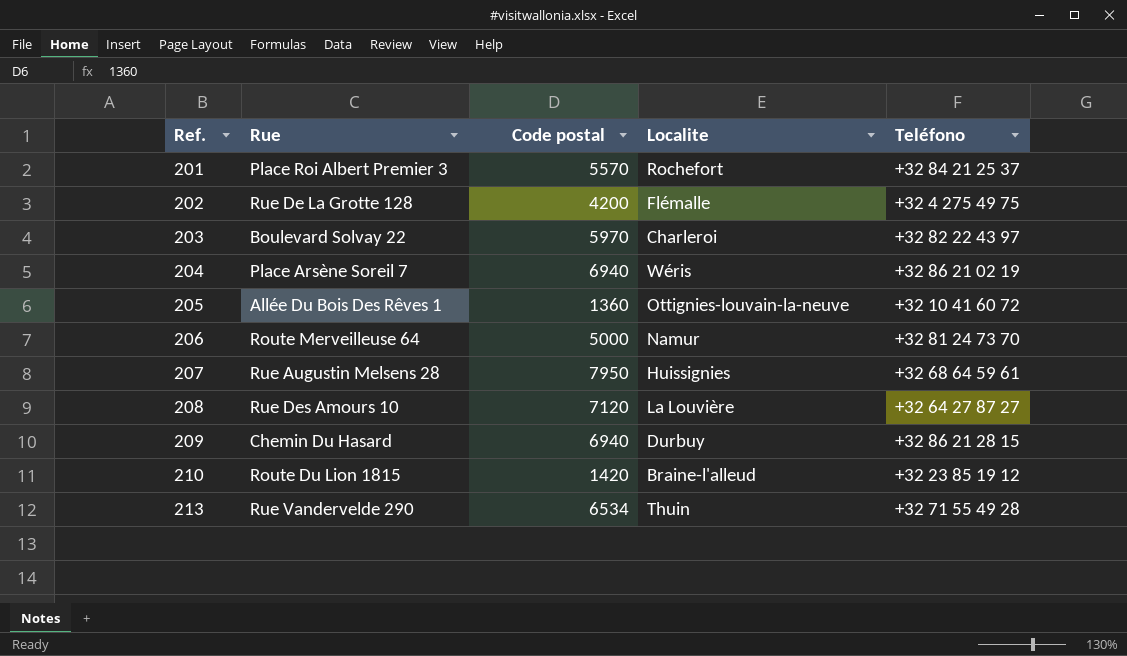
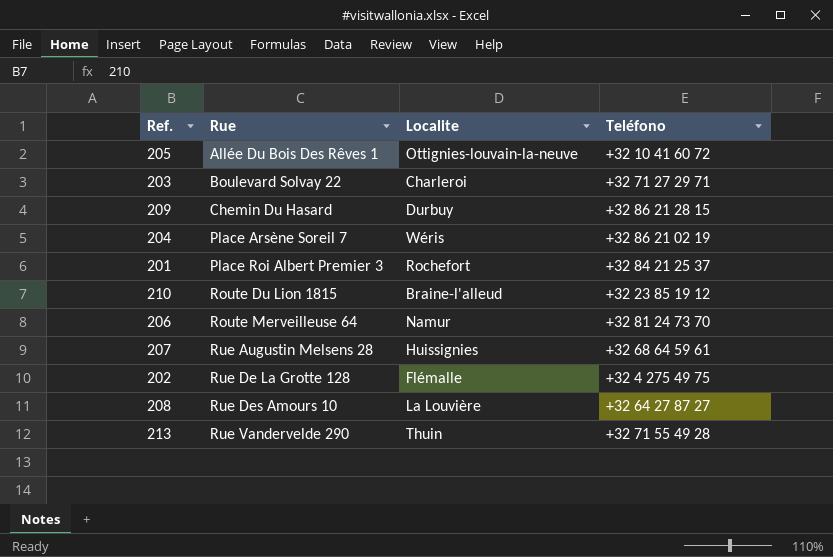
row order: Ref. ascending -> Rue ascending
column Code postal | position: 3 -> none
203 | Teléfono: +32 82 22 43 97 -> +32 71 27 29 71

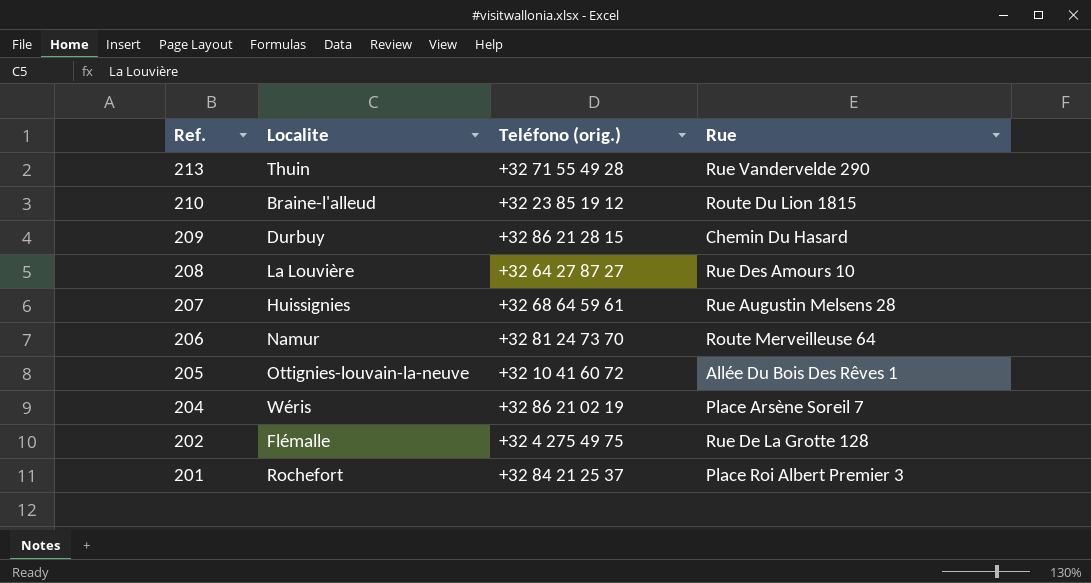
row order: Rue ascending -> Ref. descending
column name: Teléfono -> Teléfono (orig.)
column Rue | position: 2 -> 4
row 203: Boulevard Solvay 22 | Charleroi | +32 71 27 29 71 -> none

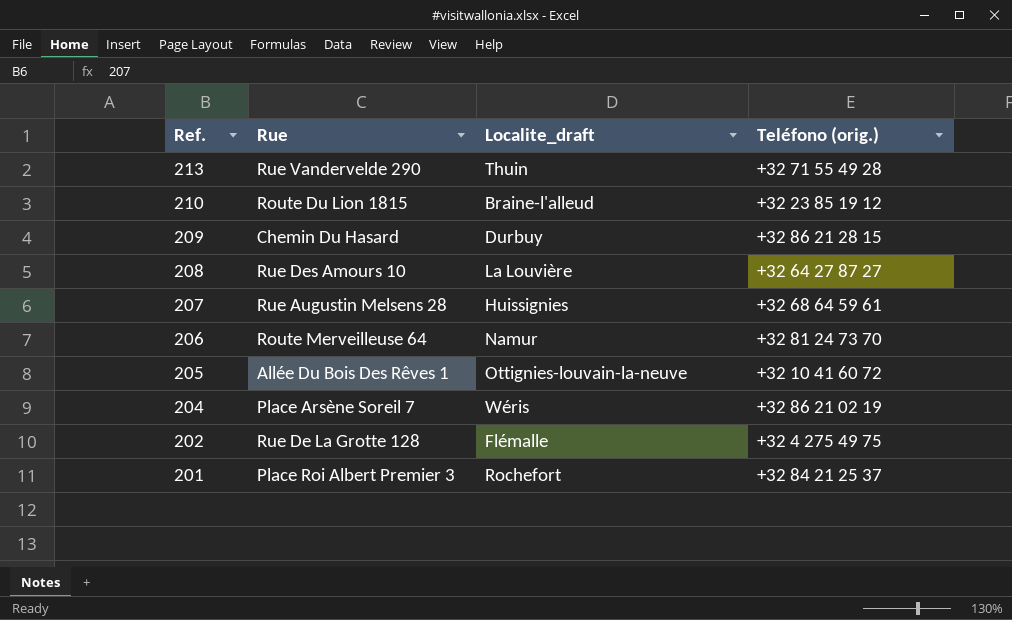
column Rue | position: 4 -> 2
column name: Localite -> Localite_draft

